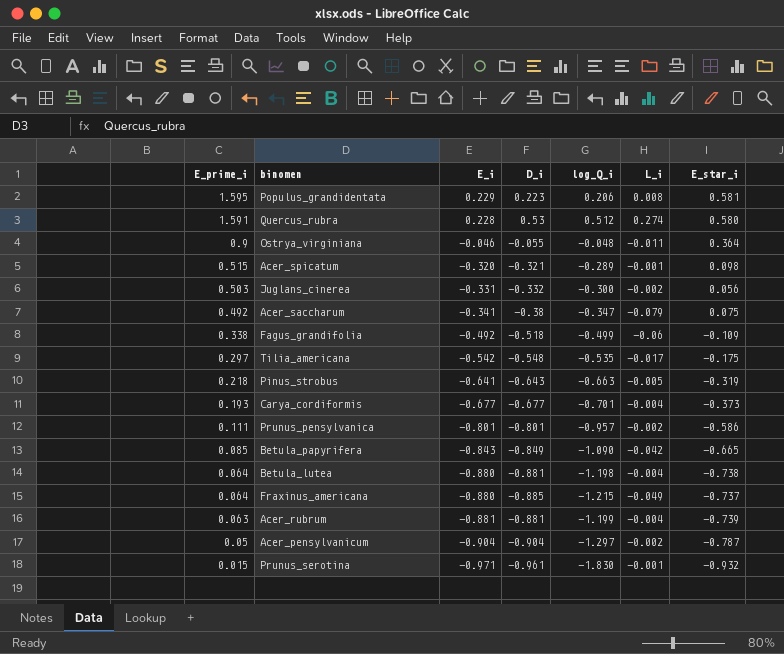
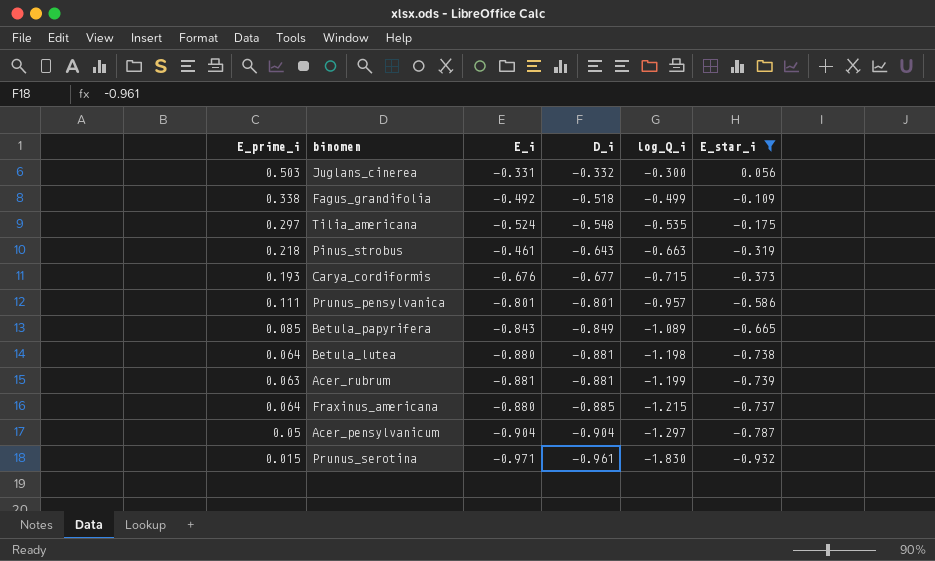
filter: none -> E_star_i <= 0.056
row order: E_prime_i descending -> D_i descending
column L_i | position: 6 -> none
Tilia_americana | E_i: -0.542 -> -0.524
Pinus_strobus | E_i: -0.641 -> -0.461
Carya_cordiformis | E_i: -0.677 -> -0.676
Carya_cordiformis | log_Q_i: -0.701 -> -0.715
Betula_papyrifera | log_Q_i: -1.090 -> -1.089

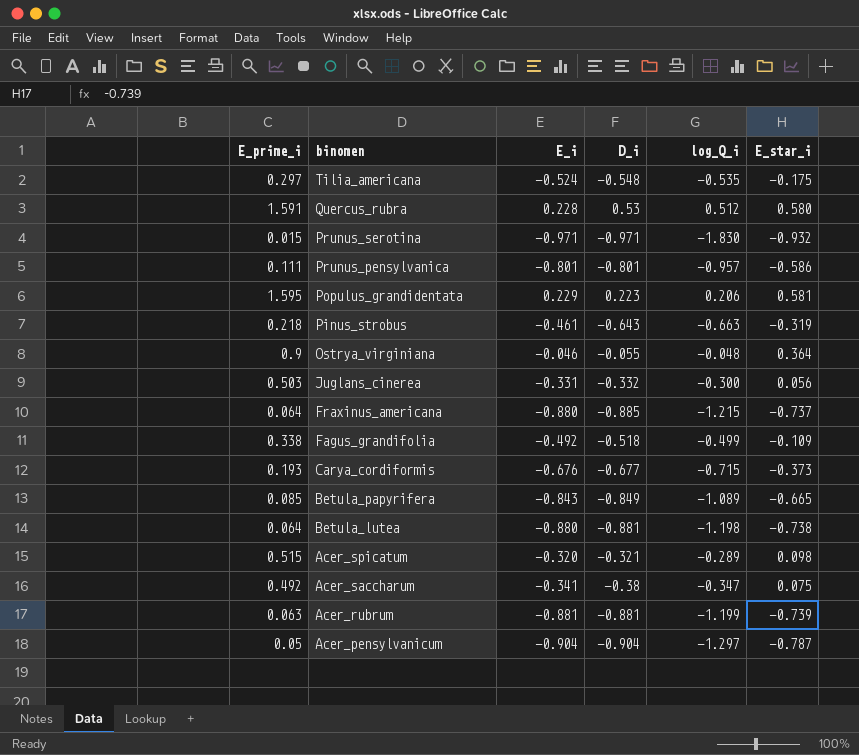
filter: E_star_i <= 0.056 -> none
row order: D_i descending -> binomen descending
Prunus_serotina | D_i: -0.961 -> -0.971

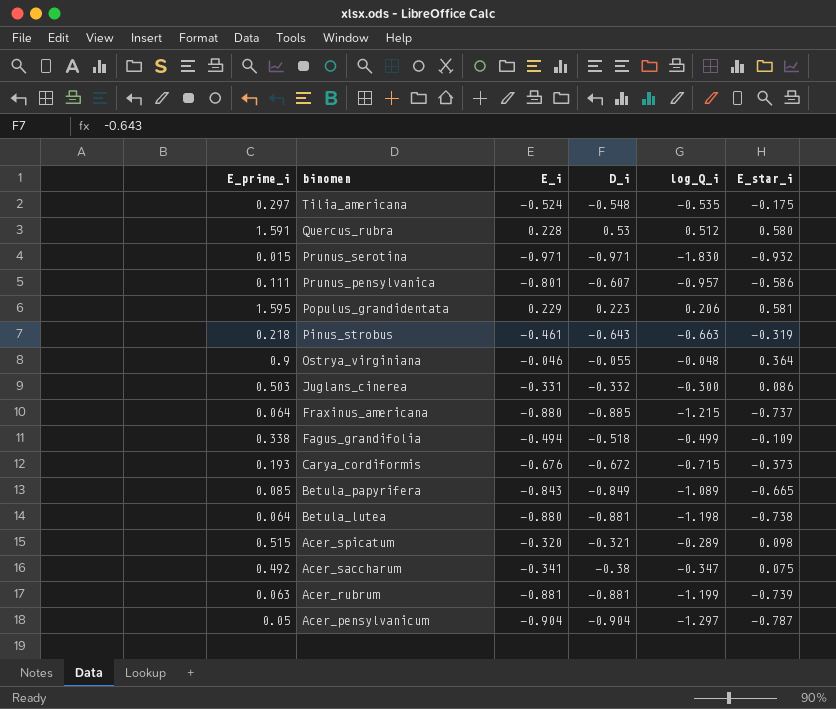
Prunus_pensylvanica | D_i: -0.801 -> -0.607
Juglans_cinerea | E_star_i: 0.056 -> 0.086
Fagus_grandifolia | E_i: -0.492 -> -0.494
Carya_cordiformis | D_i: -0.677 -> -0.672

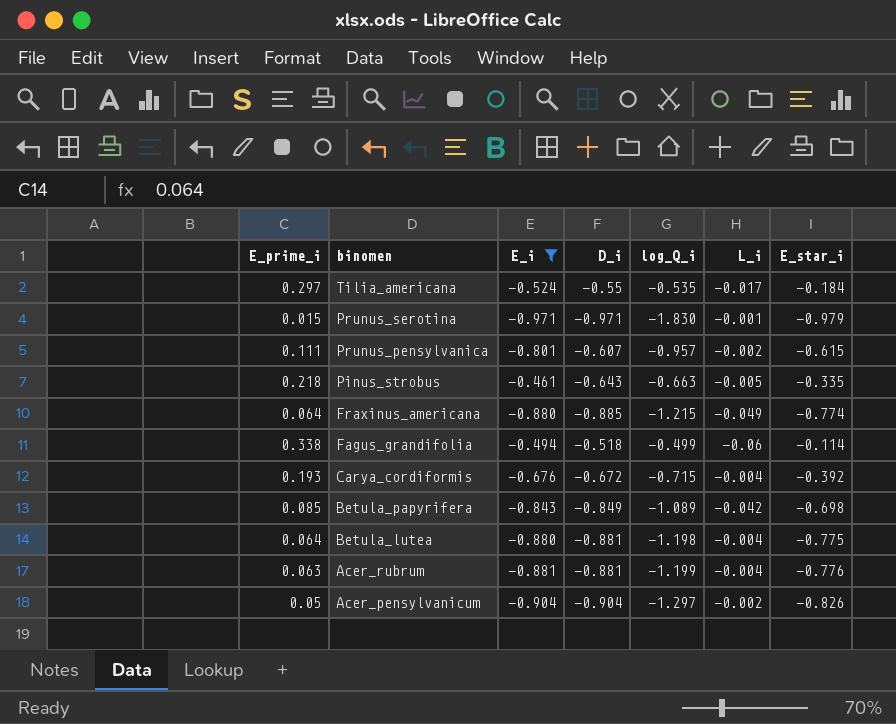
filter: none -> E_i <= -0.461
column L_i | position: none -> 6
Tilia_americana | D_i: -0.548 -> -0.55
Tilia_americana | E_star_i: -0.175 -> -0.184
Prunus_serotina | E_star_i: -0.932 -> -0.979
Prunus_pensylvanica | E_star_i: -0.586 -> -0.615
Pinus_strobus | E_star_i: -0.319 -> -0.335
Fraxinus_americana | E_star_i: -0.737 -> -0.774
Fagus_grandifolia | E_star_i: -0.109 -> -0.114
Carya_cordiformis | E_star_i: -0.373 -> -0.392
Betula_papyrifera | E_star_i: -0.665 -> -0.698
Betula_lutea | E_star_i: -0.738 -> -0.775
Acer_rubrum | E_star_i: -0.739 -> -0.776
Acer_pensylvanicum | E_star_i: -0.787 -> -0.826

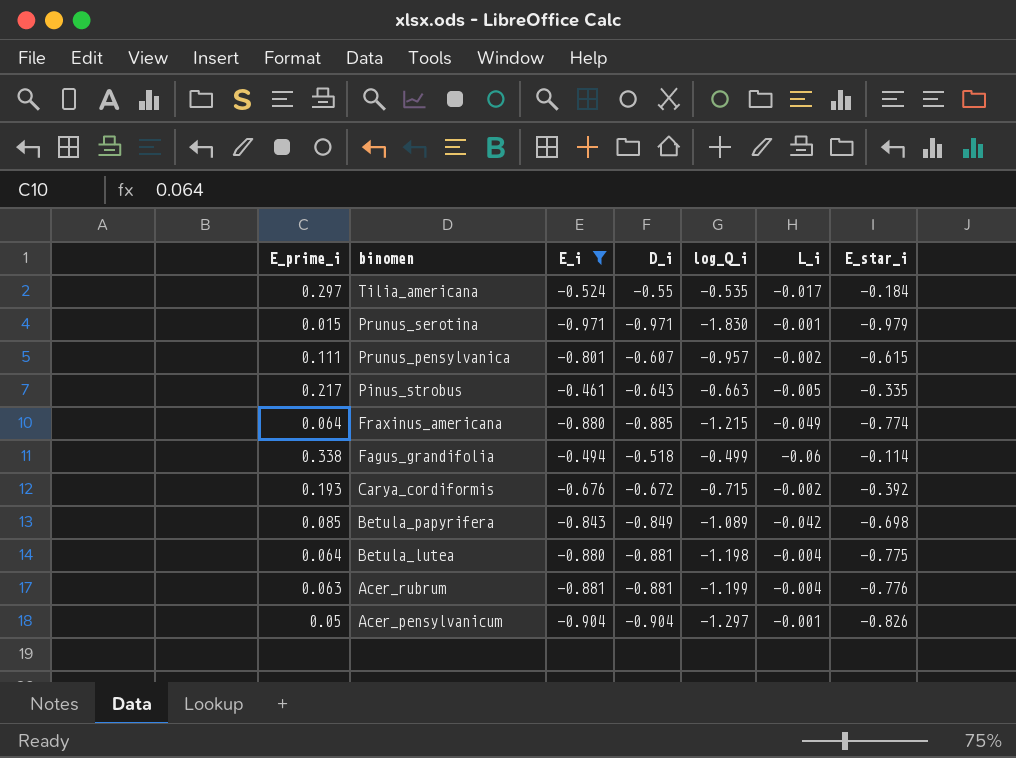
Pinus_strobus | E_prime_i: 0.218 -> 0.217
Carya_cordiformis | L_i: -0.004 -> -0.002
Acer_pensylvanicum | L_i: -0.002 -> -0.001

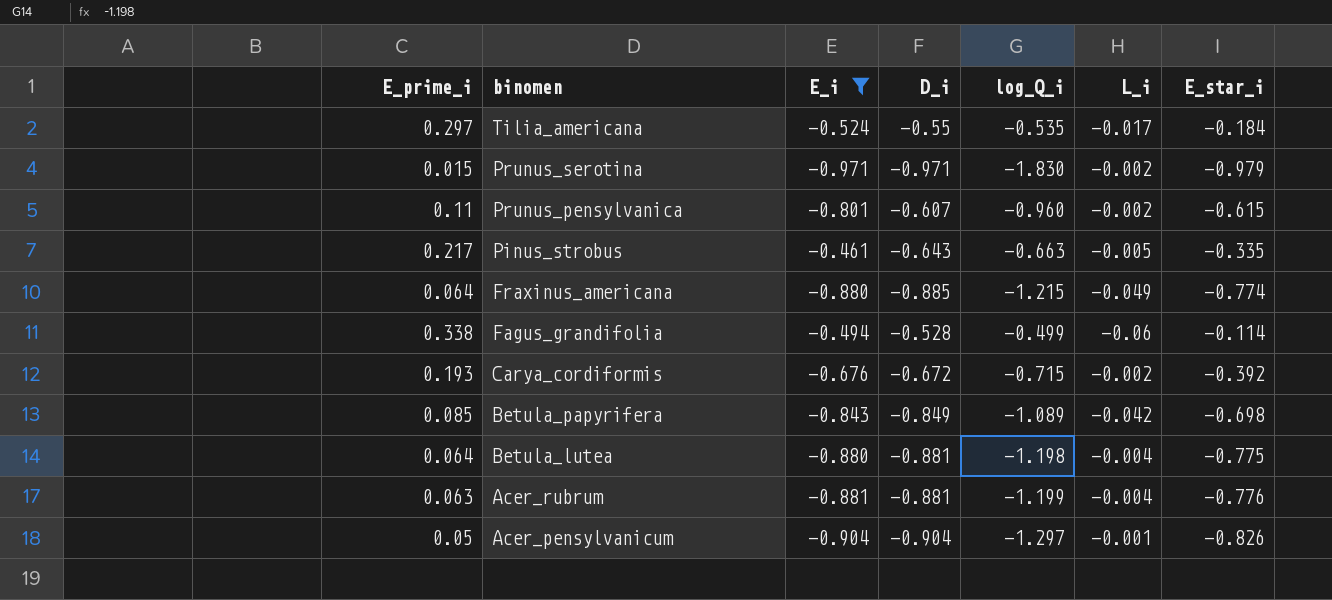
Prunus_serotina | L_i: -0.001 -> -0.002
Prunus_pensylvanica | E_prime_i: 0.111 -> 0.11
Prunus_pensylvanica | log_Q_i: -0.957 -> -0.960
Fagus_grandifolia | D_i: -0.518 -> -0.528

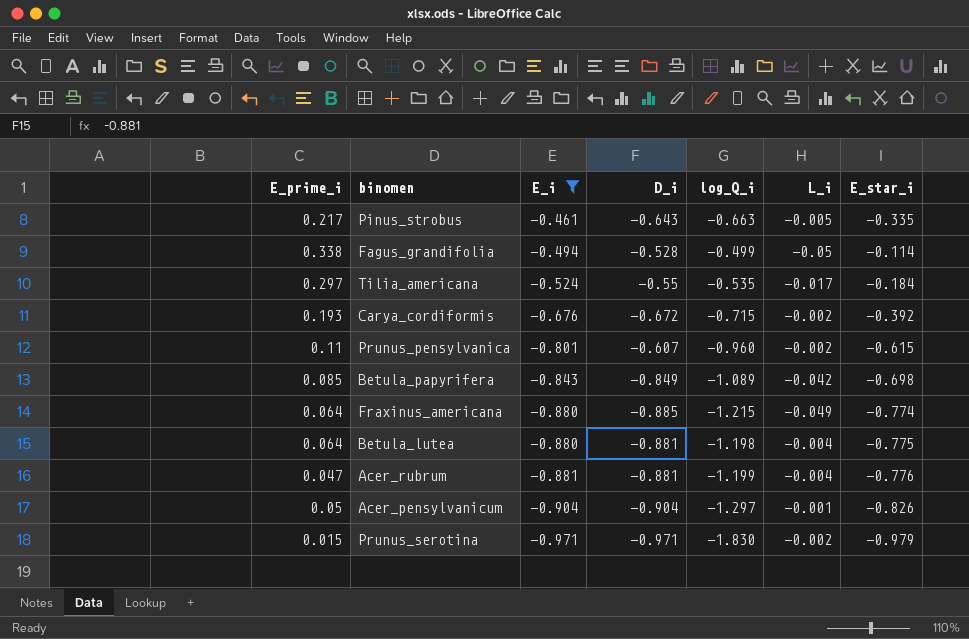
row order: binomen descending -> E_i descending
Fagus_grandifolia | L_i: -0.06 -> -0.05
Acer_rubrum | E_prime_i: 0.063 -> 0.047

